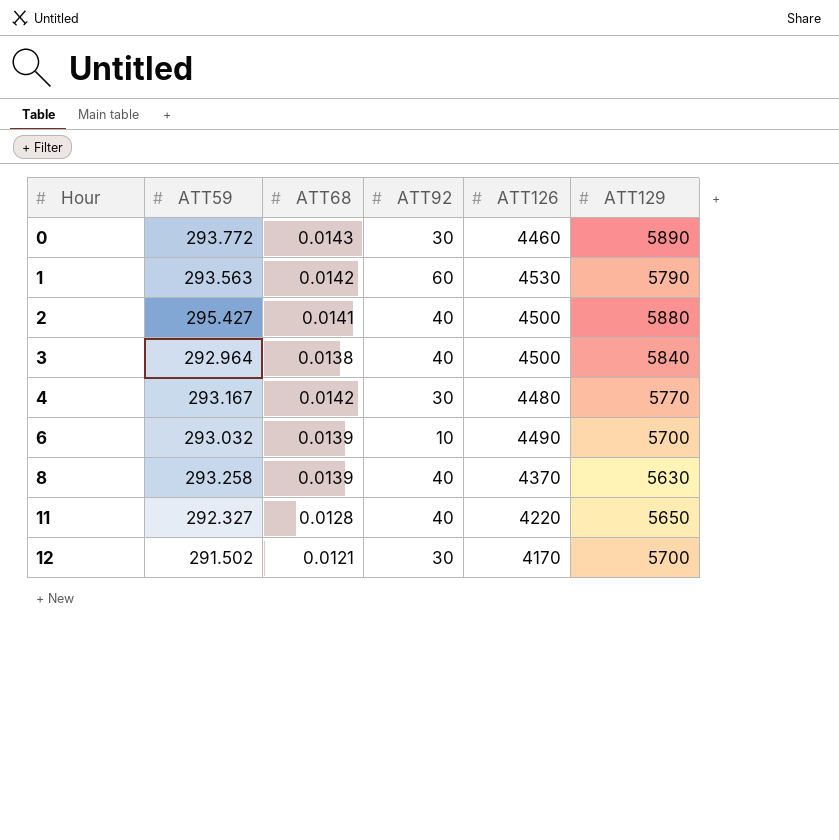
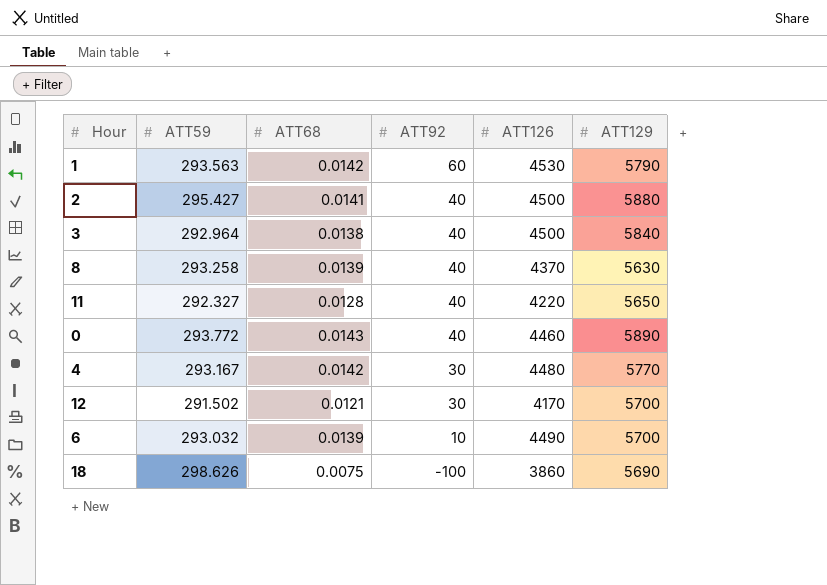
row order: Hour ascending -> ATT92 descending
0 | ATT92: 30 -> 40
row 18: none -> 298.626 | 0.0075 | -100 | 3860 | 5690

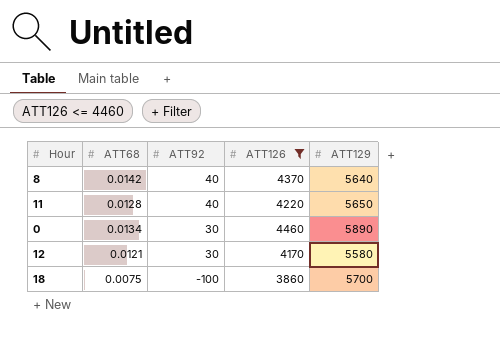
filter: none -> ATT126 <= 4460
column ATT59 | position: 2 -> none
8 | ATT68: 0.0139 -> 0.0142
8 | ATT129: 5630 -> 5640
0 | ATT68: 0.0143 -> 0.0134
0 | ATT92: 40 -> 30
12 | ATT129: 5700 -> 5580
18 | ATT129: 5690 -> 5700

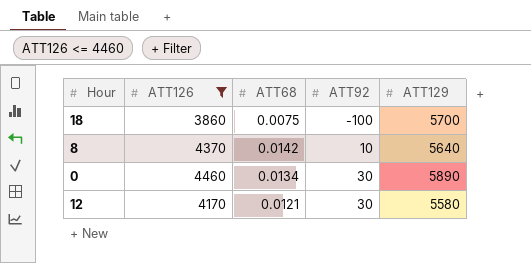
row order: ATT92 descending -> ATT92 ascending
column ATT126 | position: 4 -> 2
row 11: 0.0128 | 40 | 4220 | 5650 -> none
8 | ATT92: 40 -> 10

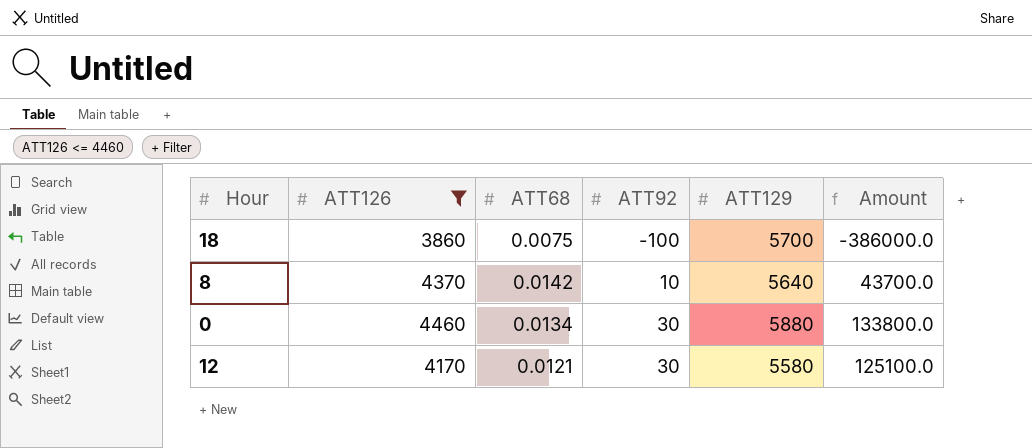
column Amount | formula: none -> [ATT126] * [ATT92]
0 | ATT129: 5890 -> 5880

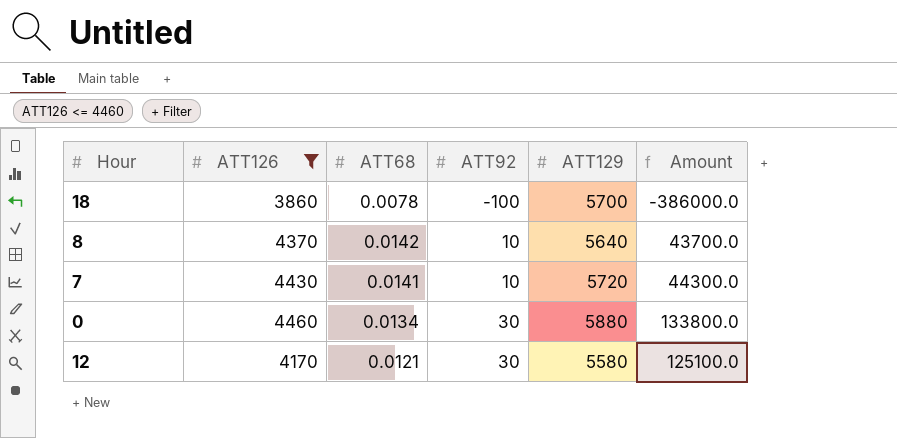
18 | ATT68: 0.0075 -> 0.0078
row 7: none -> 4430 | 0.0141 | 10 | 5720 | 44300.0

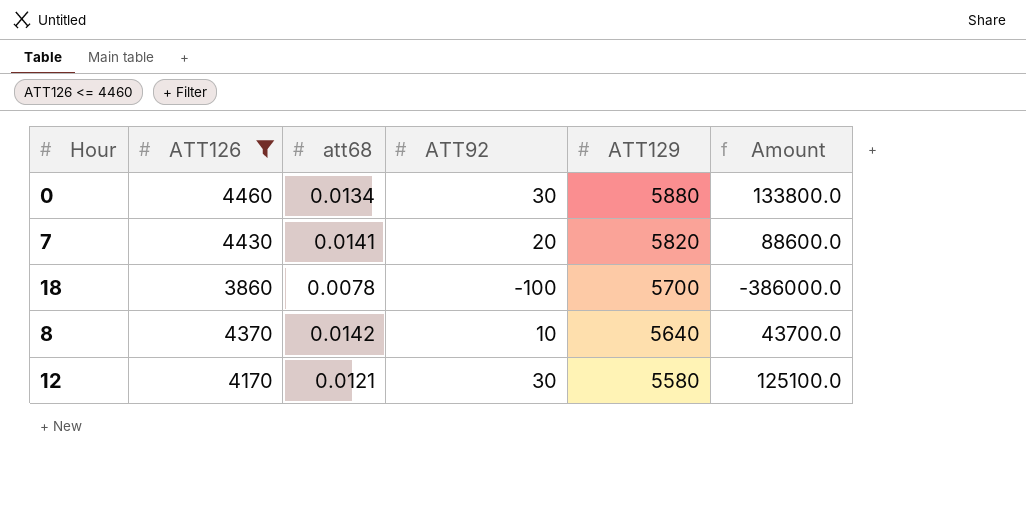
row order: ATT92 ascending -> ATT129 descending
column name: ATT68 -> att68
7 | ATT92: 10 -> 20
7 | ATT129: 5720 -> 5820
7 | Amount: 44300.0 -> 88600.0

